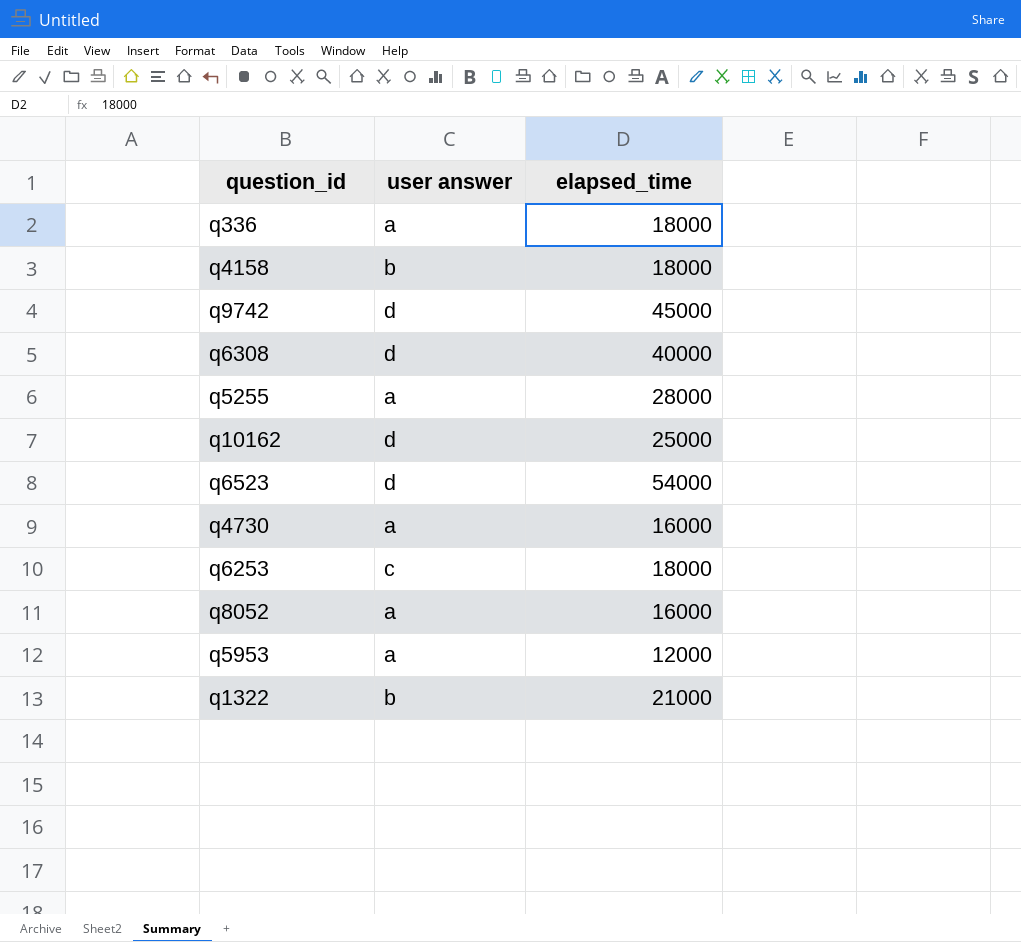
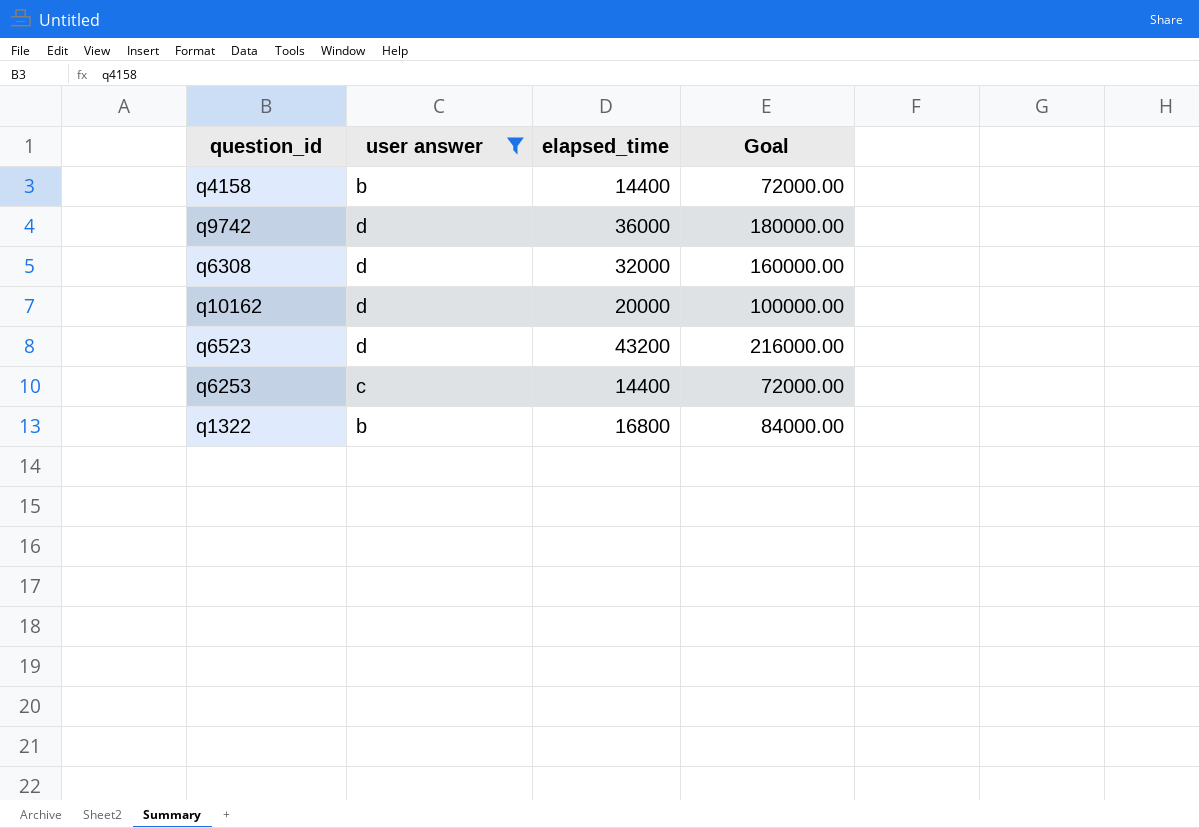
filter: none -> user answer != a
column Goal | formula: none -> [elapsed_time] * 5
q4158 | elapsed_time: 18000 -> 14400
q9742 | elapsed_time: 45000 -> 36000
q6308 | elapsed_time: 40000 -> 32000
q10162 | elapsed_time: 25000 -> 20000
q6523 | elapsed_time: 54000 -> 43200
q6253 | elapsed_time: 18000 -> 14400
q1322 | elapsed_time: 21000 -> 16800

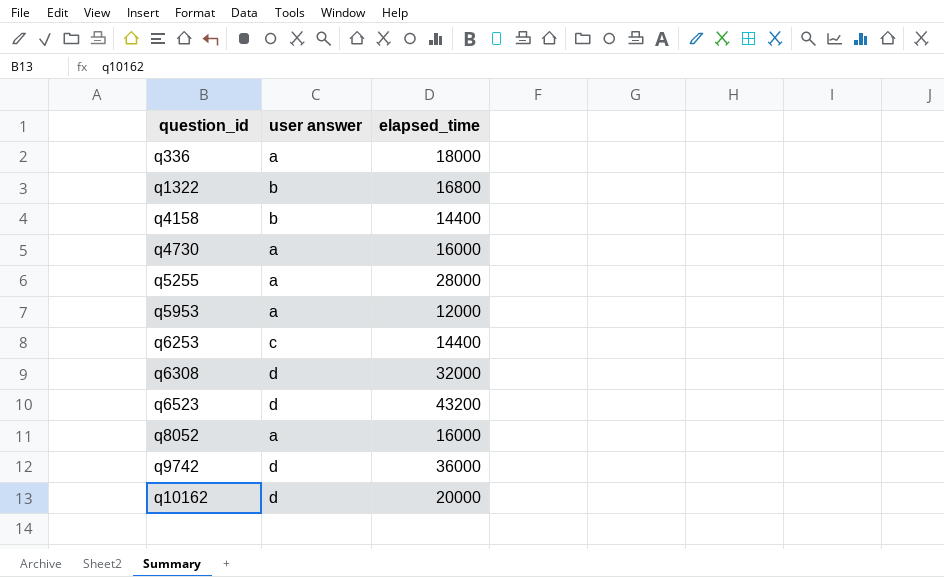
filter: user answer != a -> none
row order: none -> question_id ascending
column Goal | formula: [elapsed_time] * 5 -> none

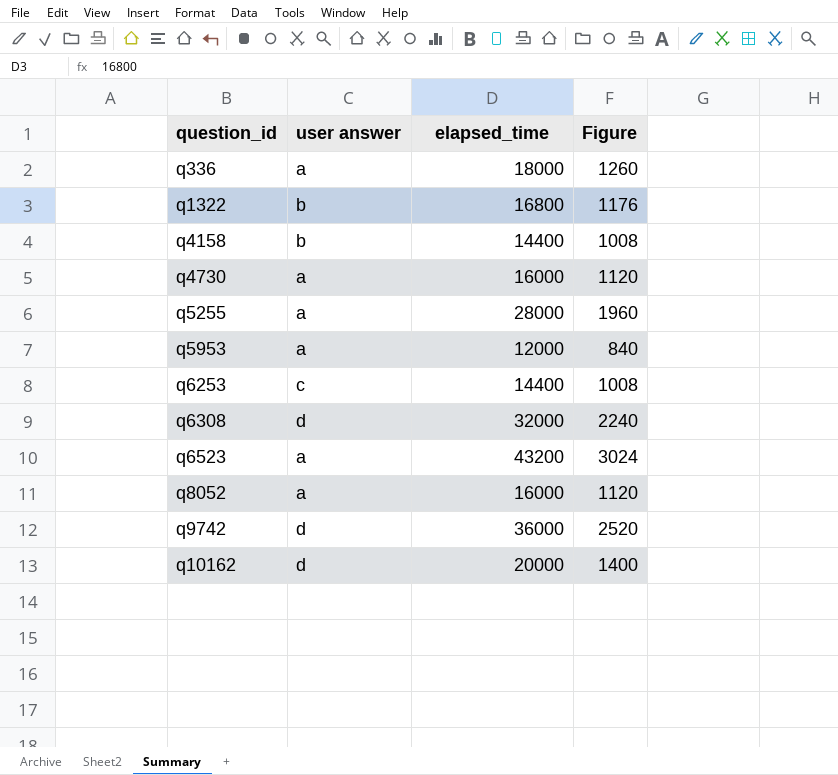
column Figure | formula: none -> [elapsed_time] * 0.07
q6523 | user answer: d -> a

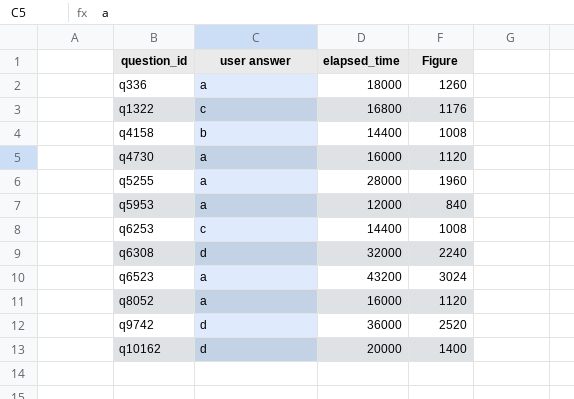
q1322 | user answer: b -> c

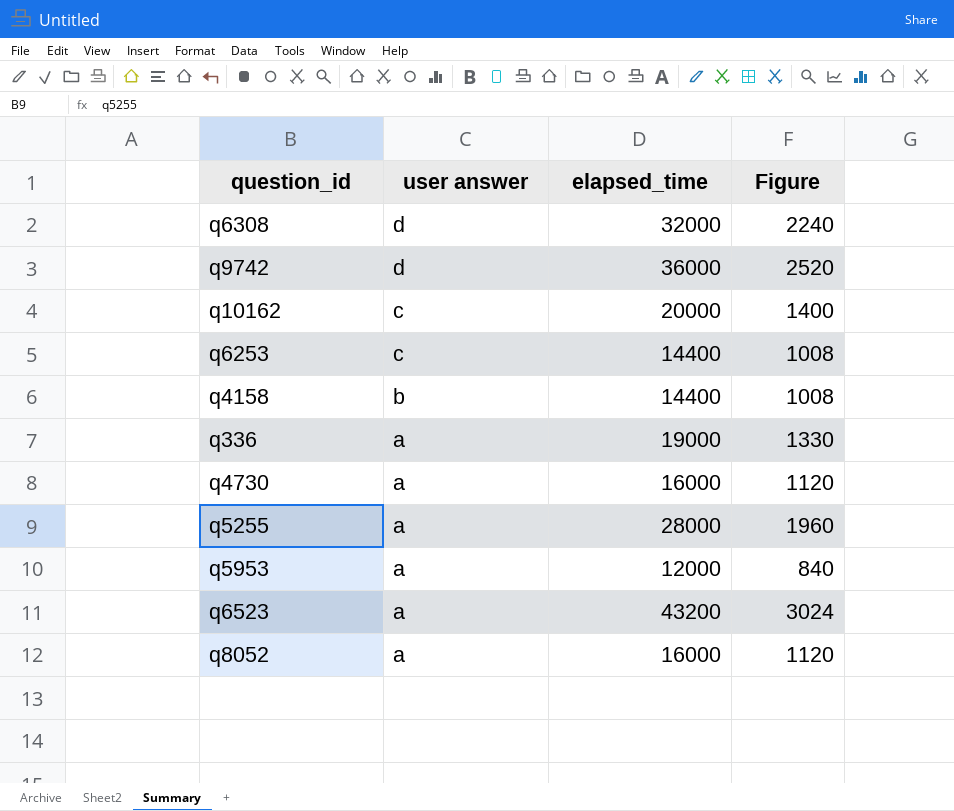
row order: question_id ascending -> user answer descending
row q1322: c | 16800 | 1176 -> none
q10162 | user answer: d -> c
q336 | elapsed_time: 18000 -> 19000
q336 | Figure: 1260 -> 1330

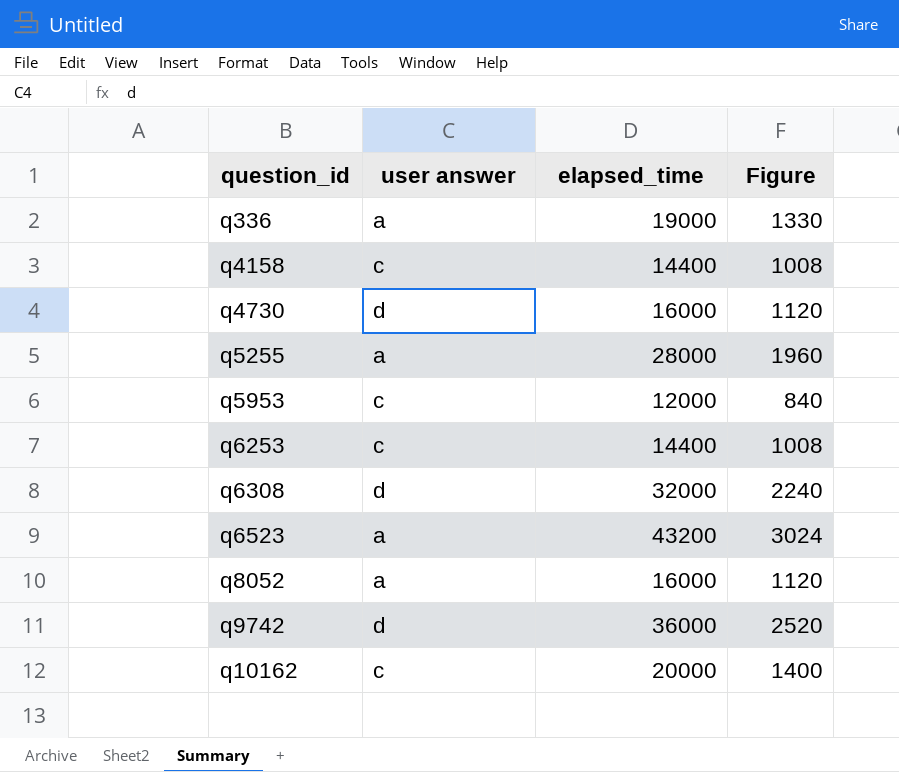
row order: user answer descending -> question_id ascending
q4158 | user answer: b -> c
q4730 | user answer: a -> d
q5953 | user answer: a -> c

